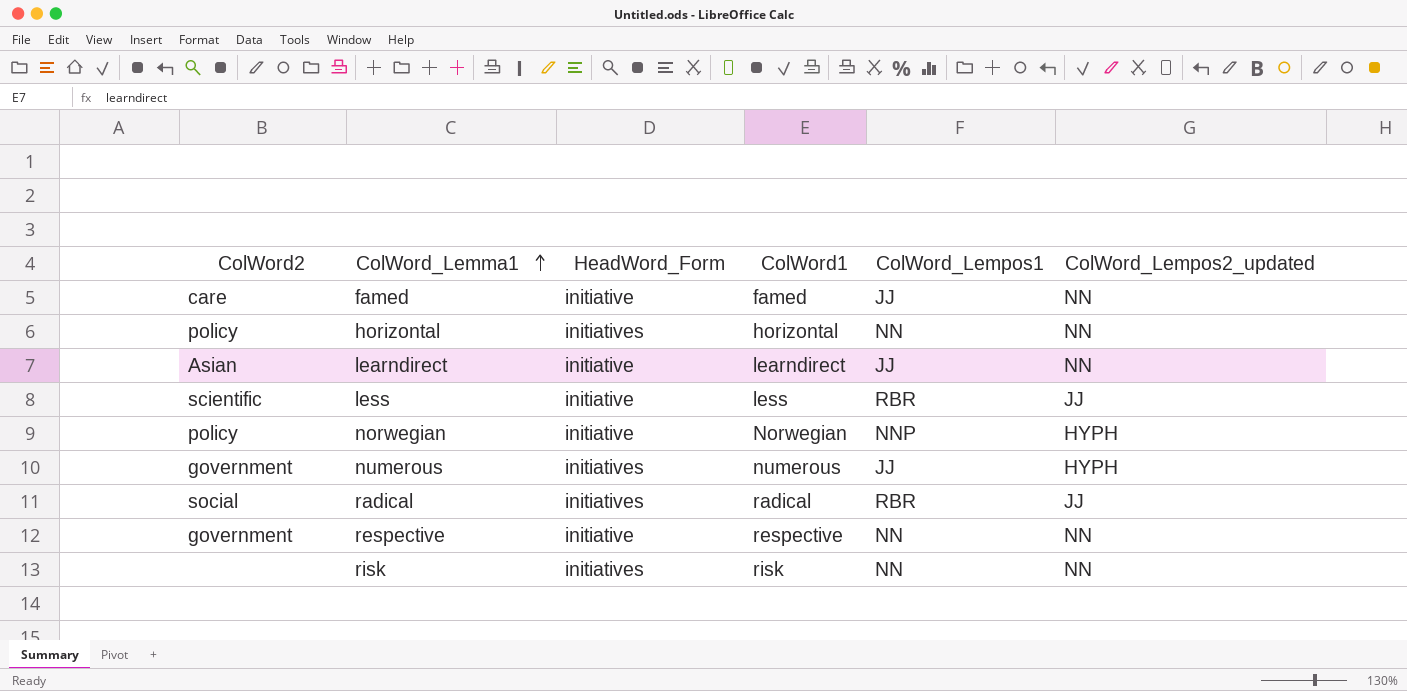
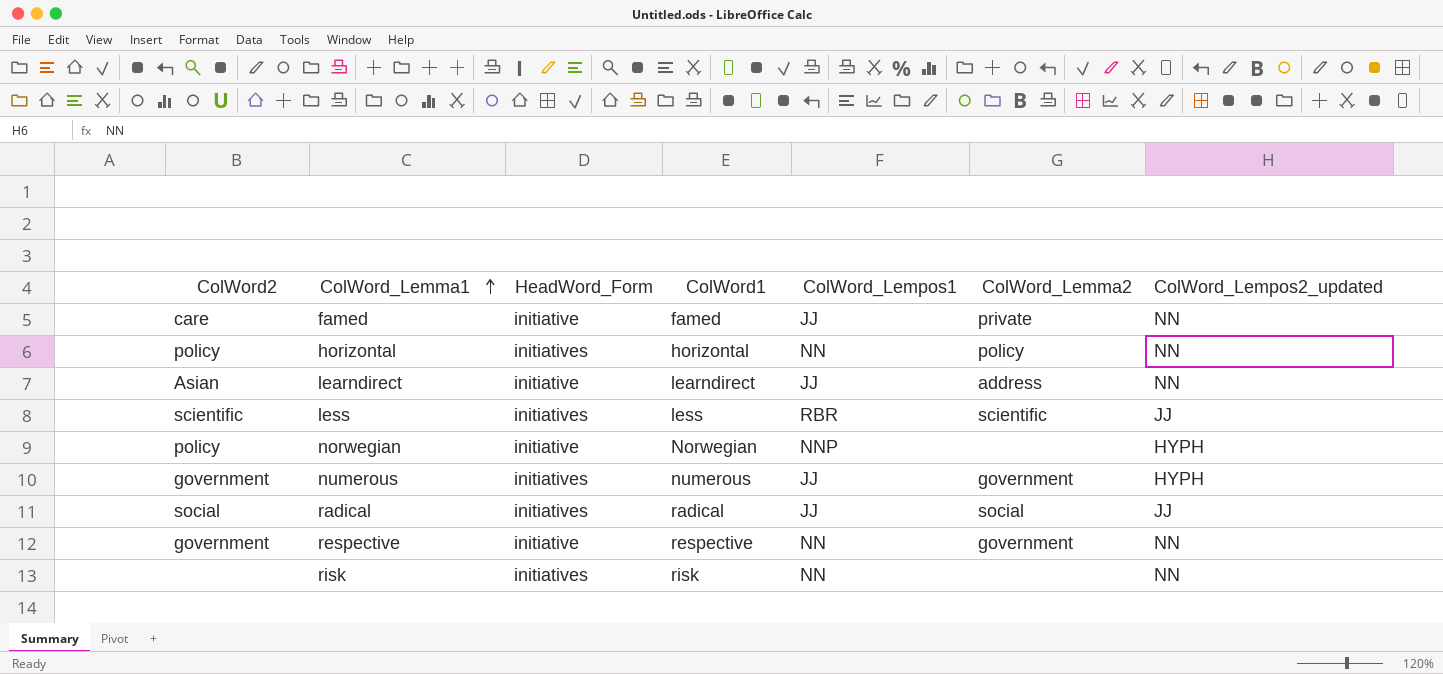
column ColWord_Lemma2 | position: none -> 6
less | HeadWord_Form: initiative -> initiatives
radical | ColWord_Lempos1: RBR -> JJ

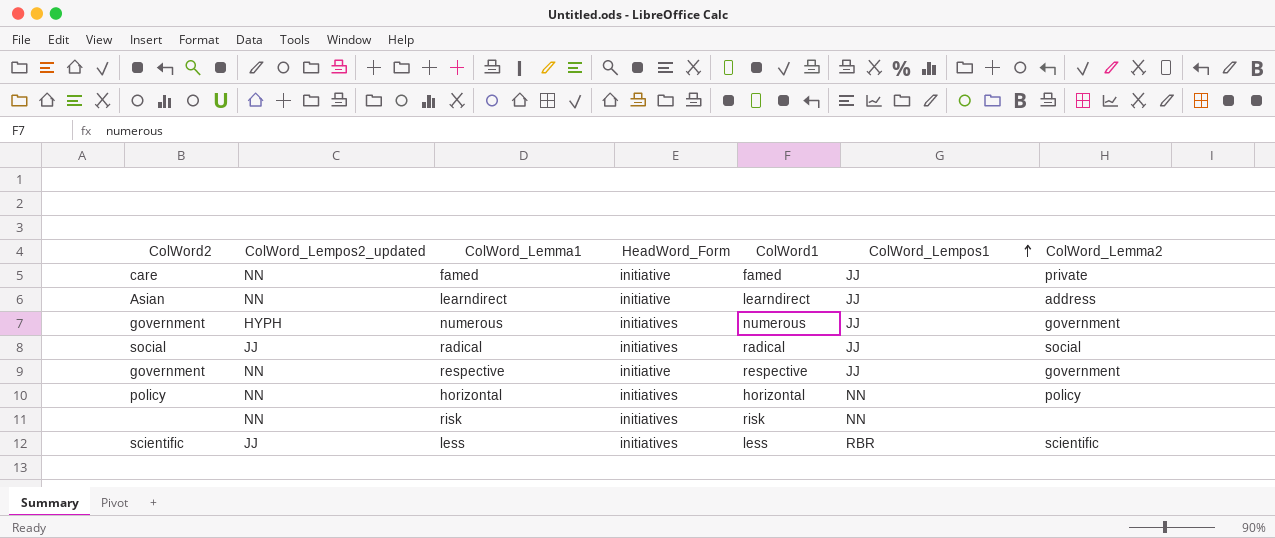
row order: ColWord_Lemma1 ascending -> ColWord_Lempos1 ascending
column ColWord_Lempos2_updated | position: 7 -> 2
row norwegian: policy | initiative | Norwegian | NNP | none | HYPH -> none
respective | ColWord_Lempos1: NN -> JJ

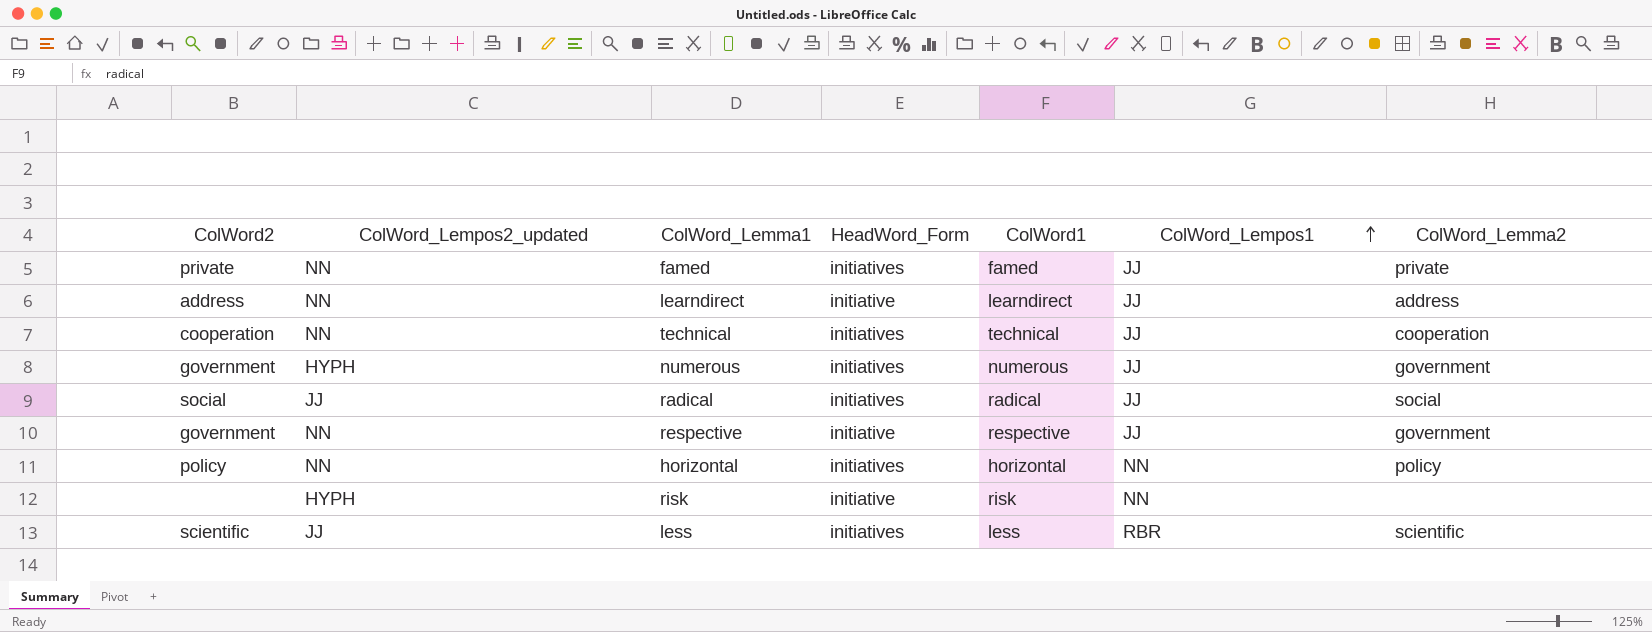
famed | ColWord2: care -> private
famed | HeadWord_Form: initiative -> initiatives
learndirect | ColWord2: Asian -> address
row technical: none -> cooperation | NN | initiatives | technical | JJ | cooperation
risk | ColWord_Lempos2_updated: NN -> HYPH
risk | HeadWord_Form: initiatives -> initiative

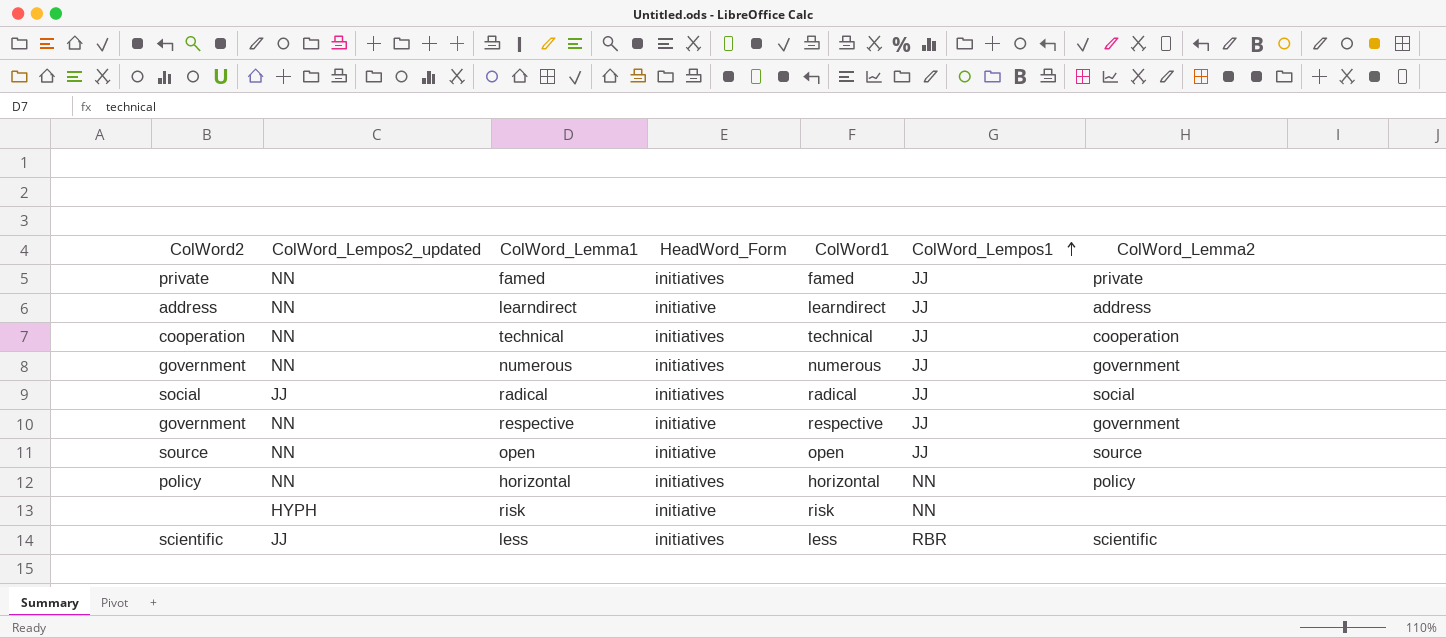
numerous | ColWord_Lempos2_updated: HYPH -> NN
row open: none -> source | NN | initiative | open | JJ | source

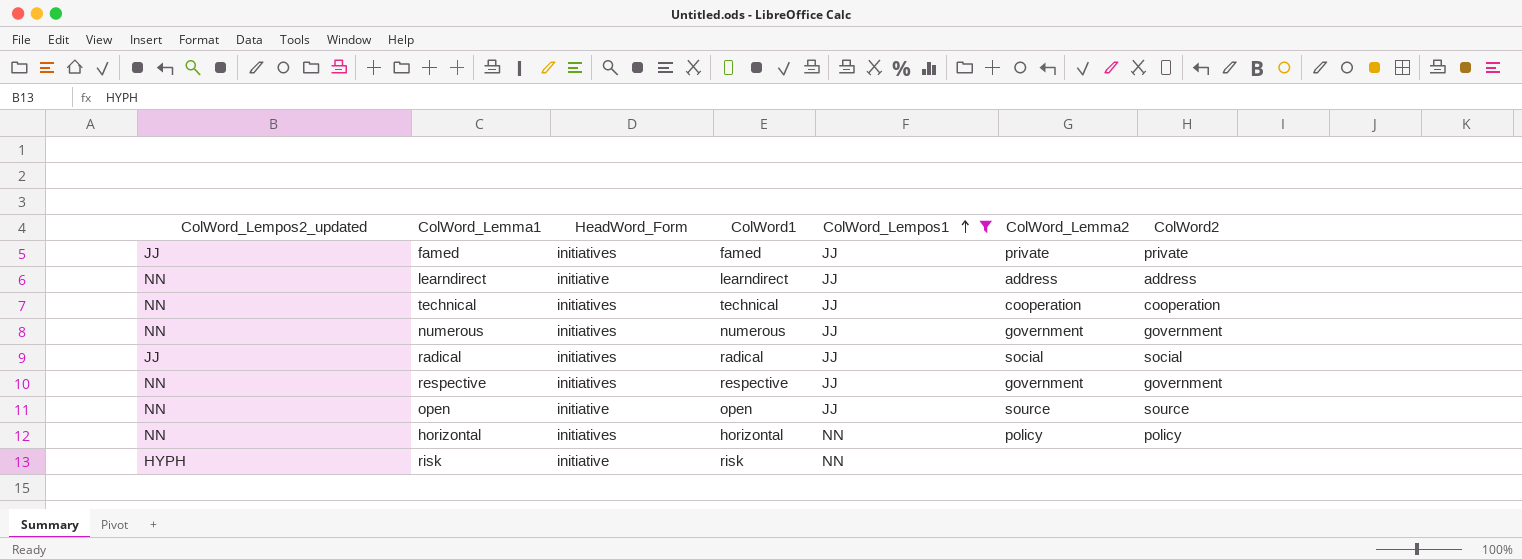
filter: none -> ColWord_Lempos1 != RBR
column ColWord2 | position: 1 -> 7
famed | ColWord_Lempos2_updated: NN -> JJ
respective | HeadWord_Form: initiative -> initiatives

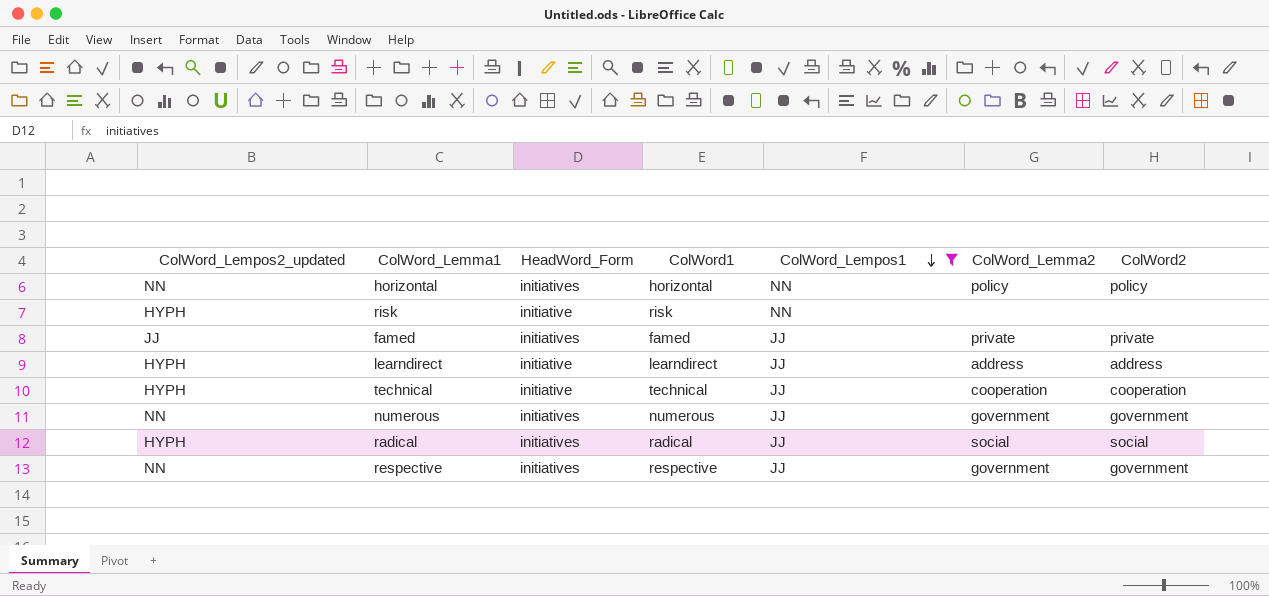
row order: ColWord_Lempos1 ascending -> ColWord_Lempos1 descending
row open: NN | initiative | open | JJ | source | source -> none
learndirect | ColWord_Lempos2_updated: NN -> HYPH
technical | ColWord_Lempos2_updated: NN -> HYPH
technical | HeadWord_Form: initiatives -> initiative
radical | ColWord_Lempos2_updated: JJ -> HYPH

